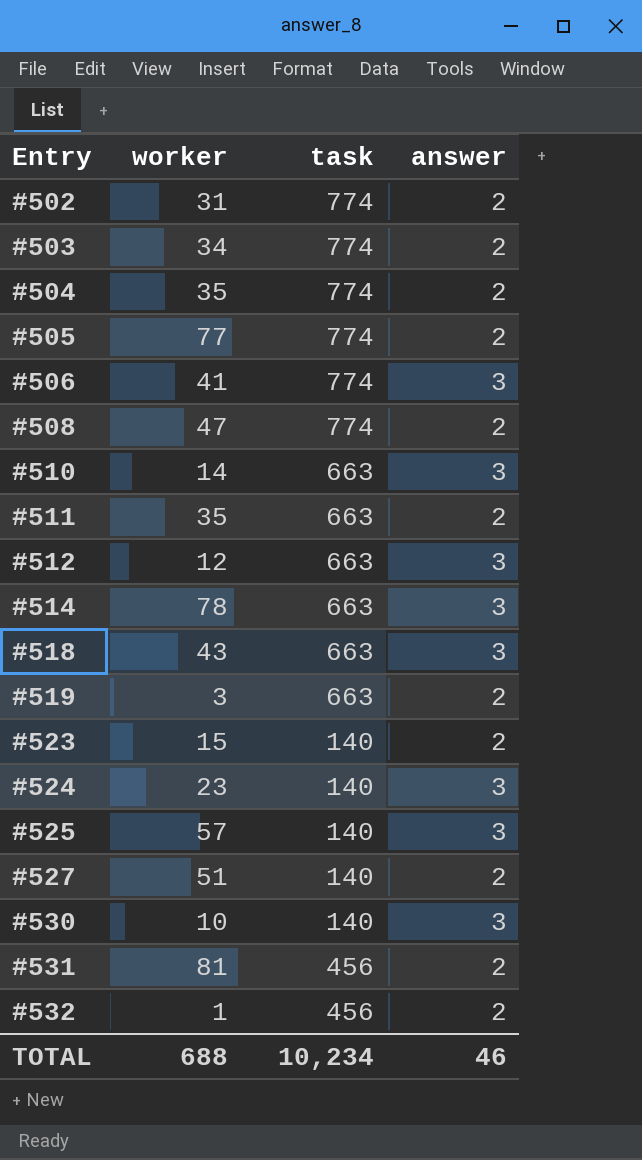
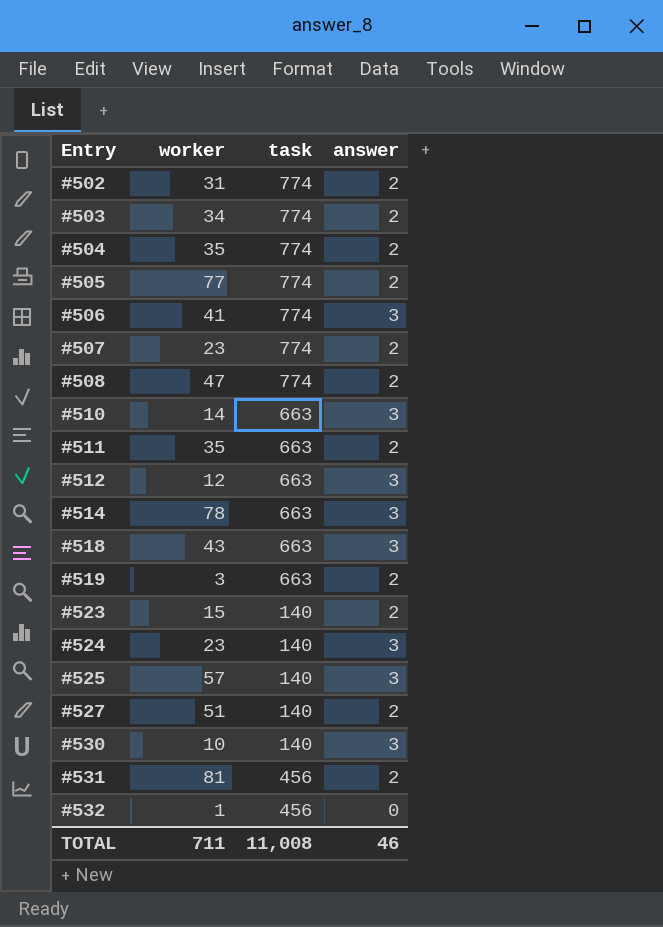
row #507: none -> 23 | 774 | 2
#532 | answer: 2 -> 0
TOTAL | worker: 688 -> 711
TOTAL | task: 10,234 -> 11,008

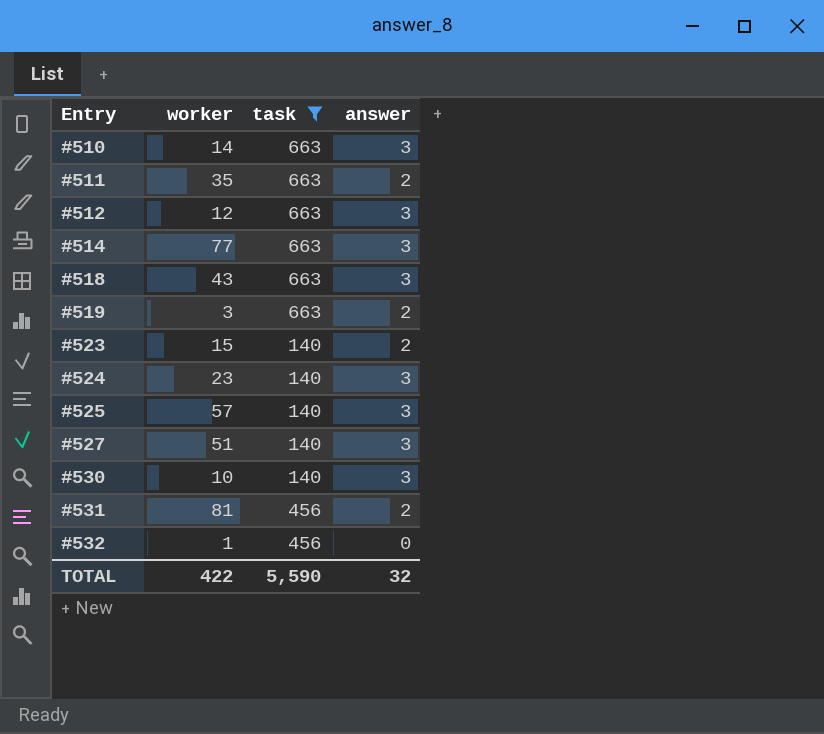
filter: none -> task != 774
#514 | worker: 78 -> 77
#527 | answer: 2 -> 3
TOTAL | worker: 711 -> 422
TOTAL | task: 11,008 -> 5,590
TOTAL | answer: 46 -> 32

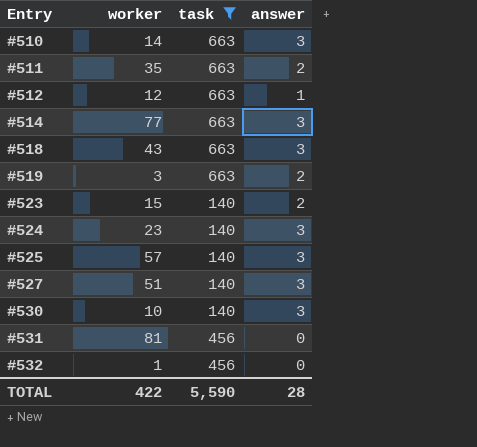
#512 | answer: 3 -> 1
#531 | answer: 2 -> 0
TOTAL | answer: 32 -> 28

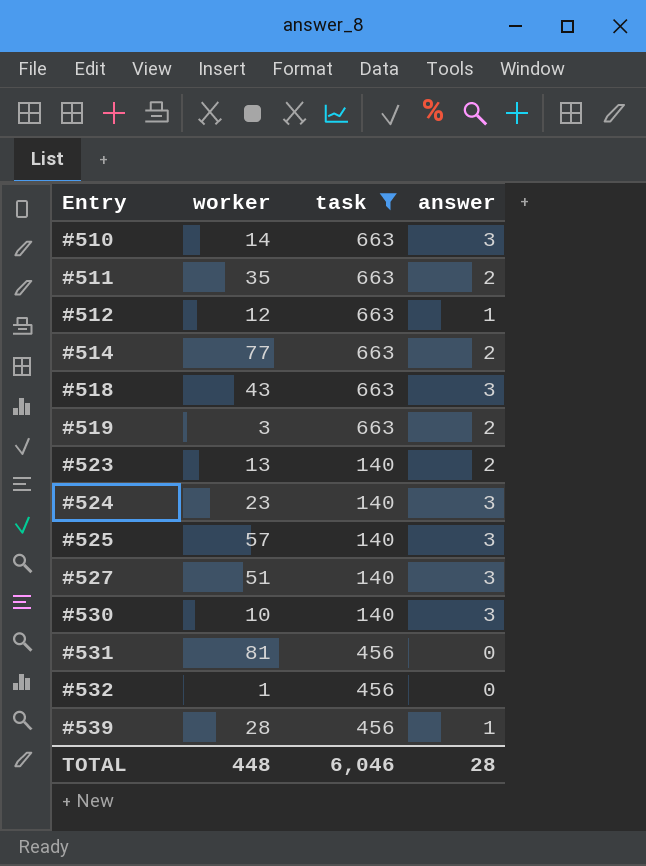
#514 | answer: 3 -> 2
#523 | worker: 15 -> 13
row #539: none -> 28 | 456 | 1
TOTAL | worker: 422 -> 448
TOTAL | task: 5,590 -> 6,046

